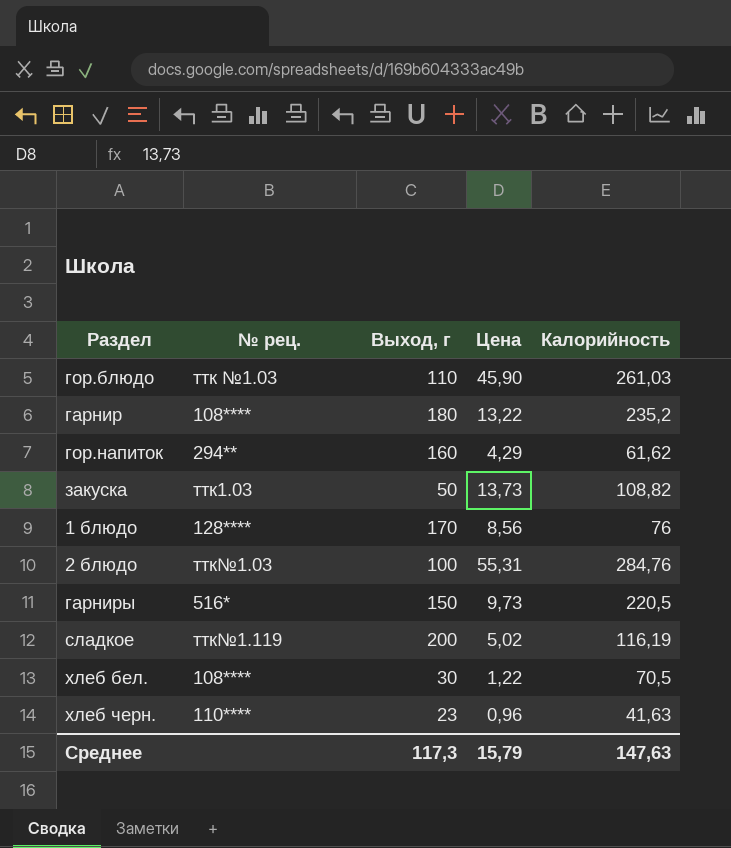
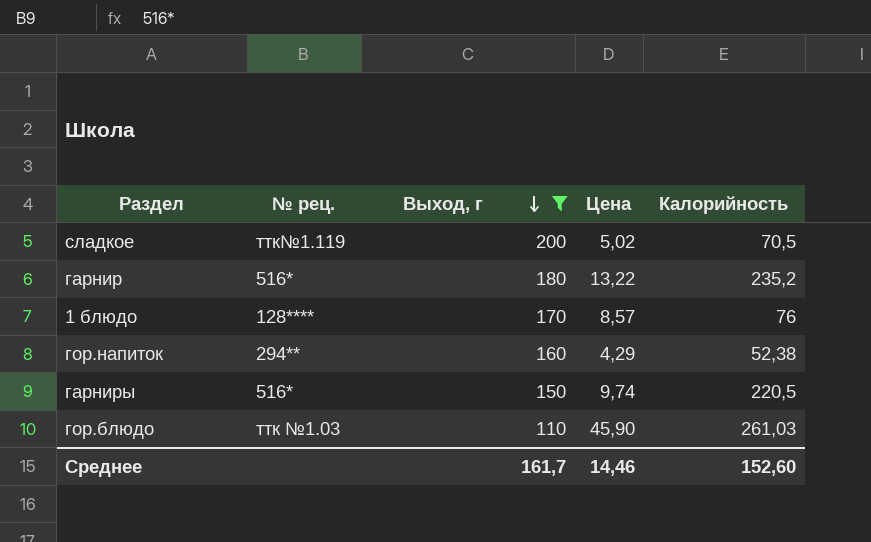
filter: none -> Выход, г >= 110
row order: none -> Выход, г descending
сладкое | Калорийность: 116,19 -> 70,5
гарнир | № рец.: 108**** -> 516*
1 блюдо | Цена: 8,56 -> 8,57
гор.напиток | Калорийность: 61,62 -> 52,38
гарниры | Цена: 9,73 -> 9,74
Среднее | Выход, г: 117,3 -> 161,7
Среднее | Цена: 15,79 -> 14,46
Среднее | Калорийность: 147,63 -> 152,60

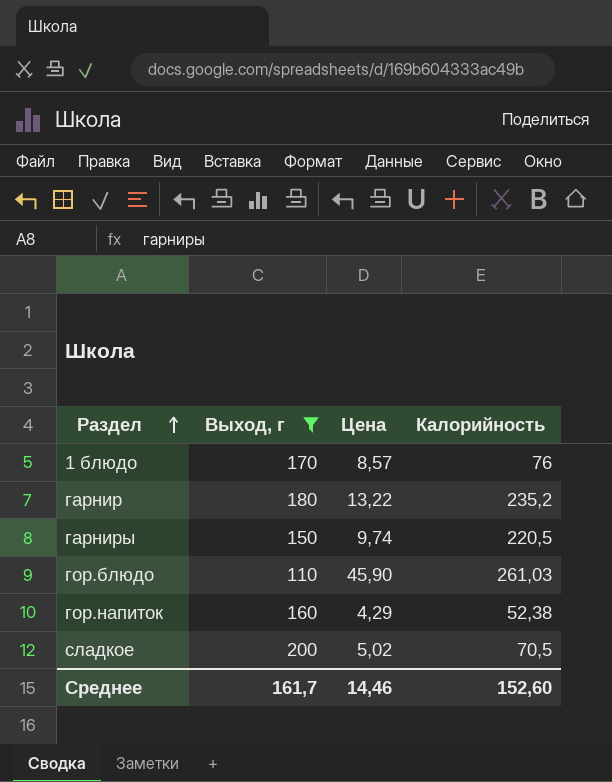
row order: Выход, г descending -> Раздел ascending
column № рец. | position: 2 -> none

